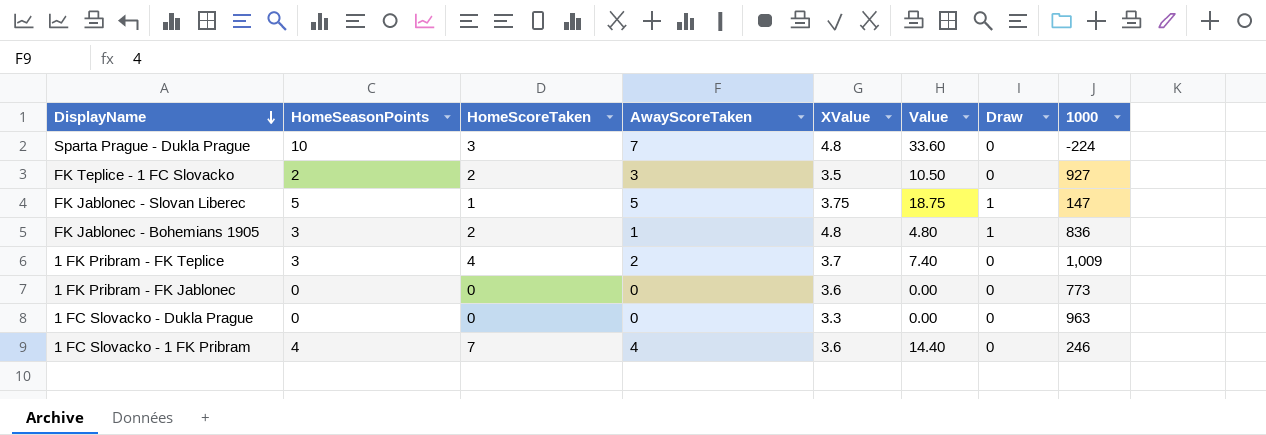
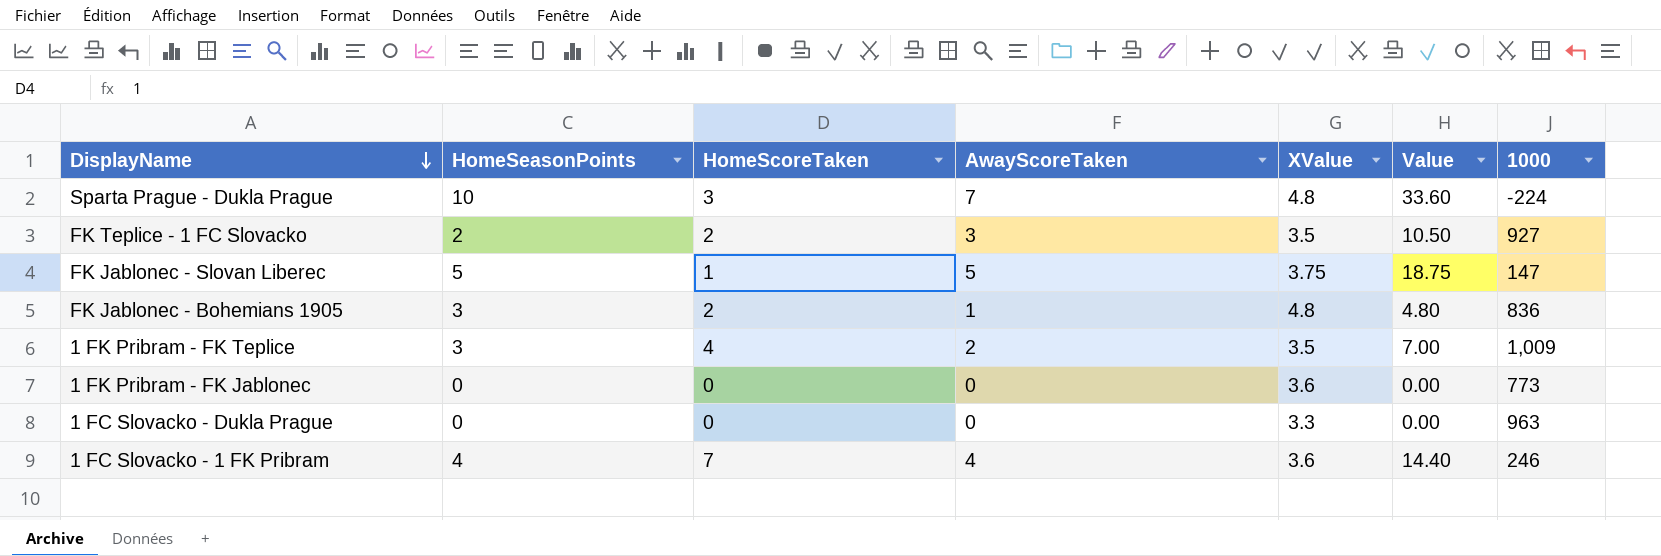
column Draw | position: 7 -> none
1 FK Pribram - FK Teplice | XValue: 3.7 -> 3.5
1 FK Pribram - FK Teplice | Value: 7.40 -> 7.00

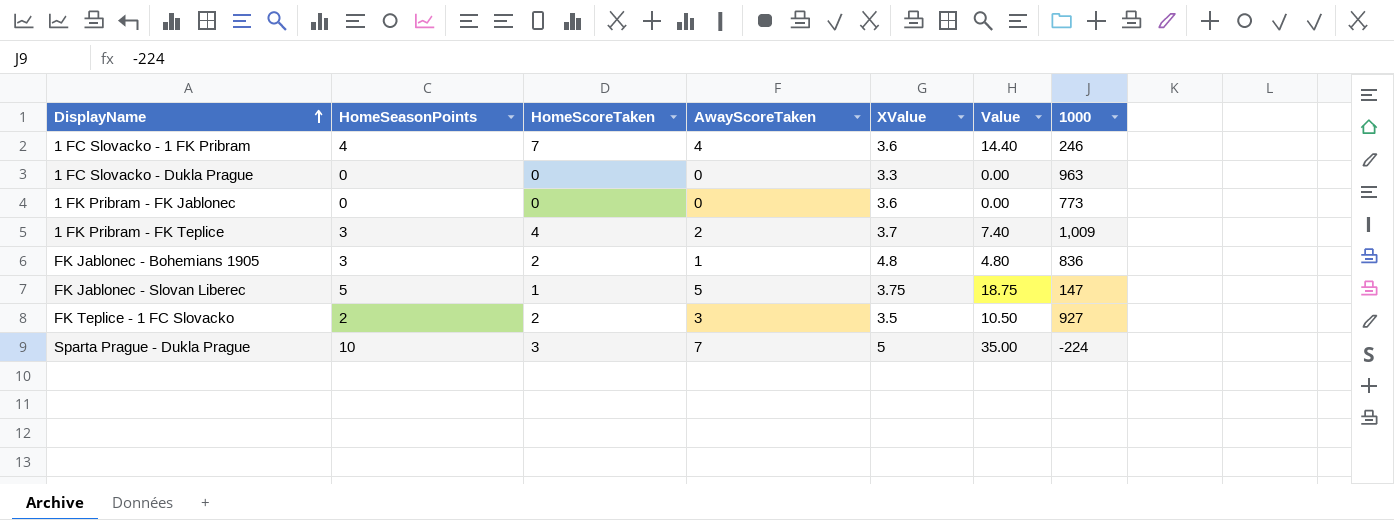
row order: DisplayName descending -> DisplayName ascending
1 FK Pribram - FK Teplice | XValue: 3.5 -> 3.7
1 FK Pribram - FK Teplice | Value: 7.00 -> 7.40
Sparta Prague - Dukla Prague | XValue: 4.8 -> 5
Sparta Prague - Dukla Prague | Value: 33.60 -> 35.00

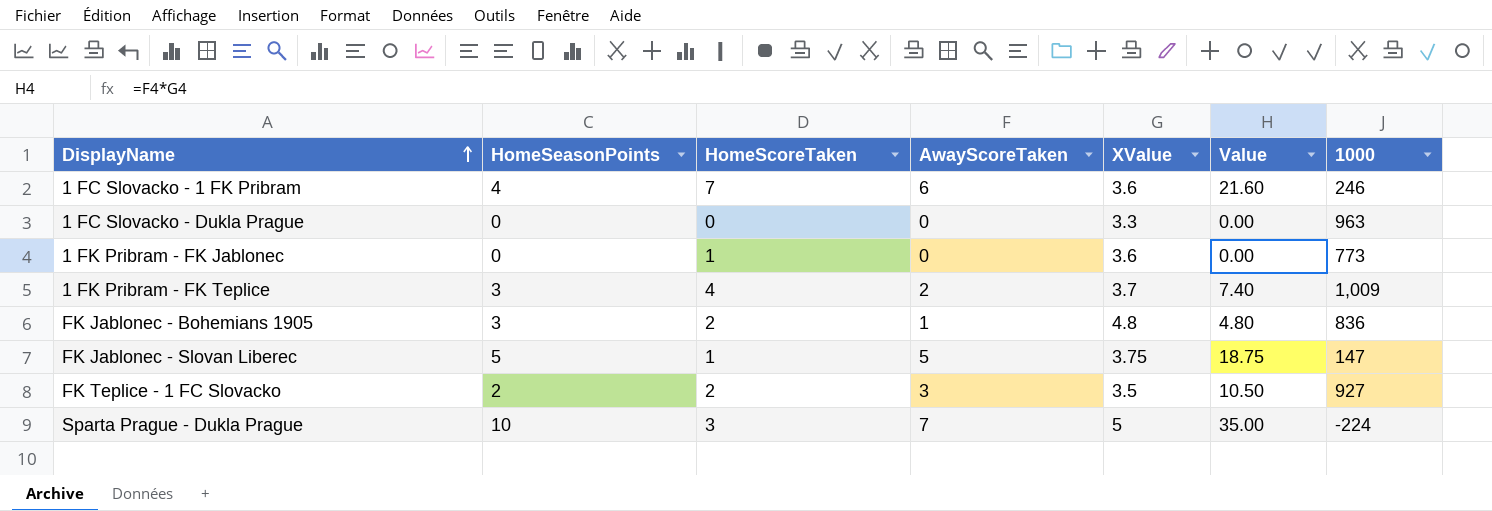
1 FC Slovacko - 1 FK Pribram | AwayScoreTaken: 4 -> 6
1 FC Slovacko - 1 FK Pribram | Value: 14.40 -> 21.60
1 FK Pribram - FK Jablonec | HomeScoreTaken: 0 -> 1

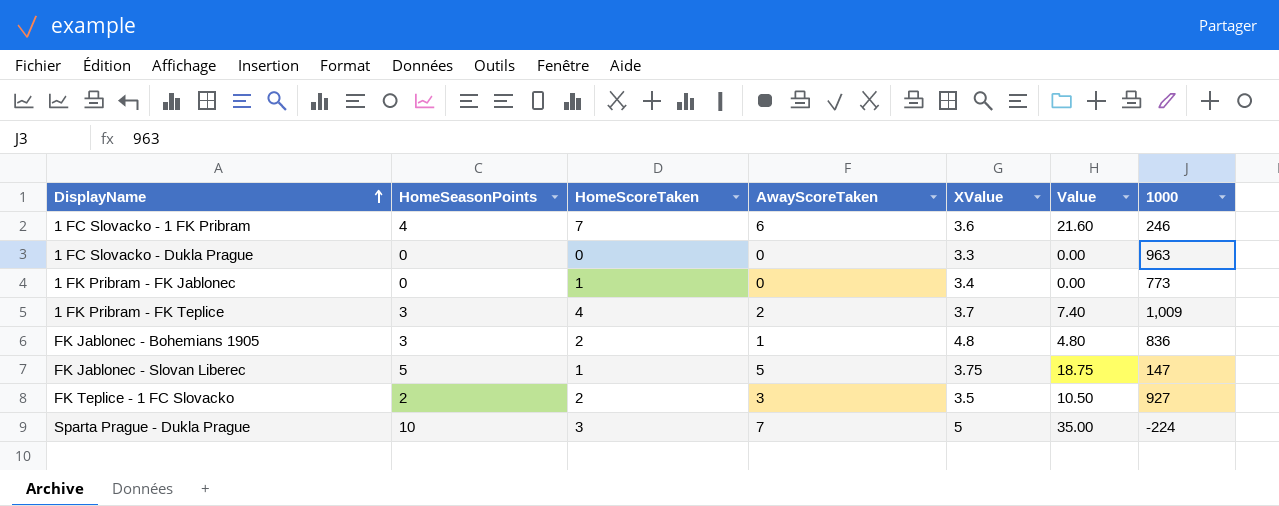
1 FK Pribram - FK Jablonec | XValue: 3.6 -> 3.4

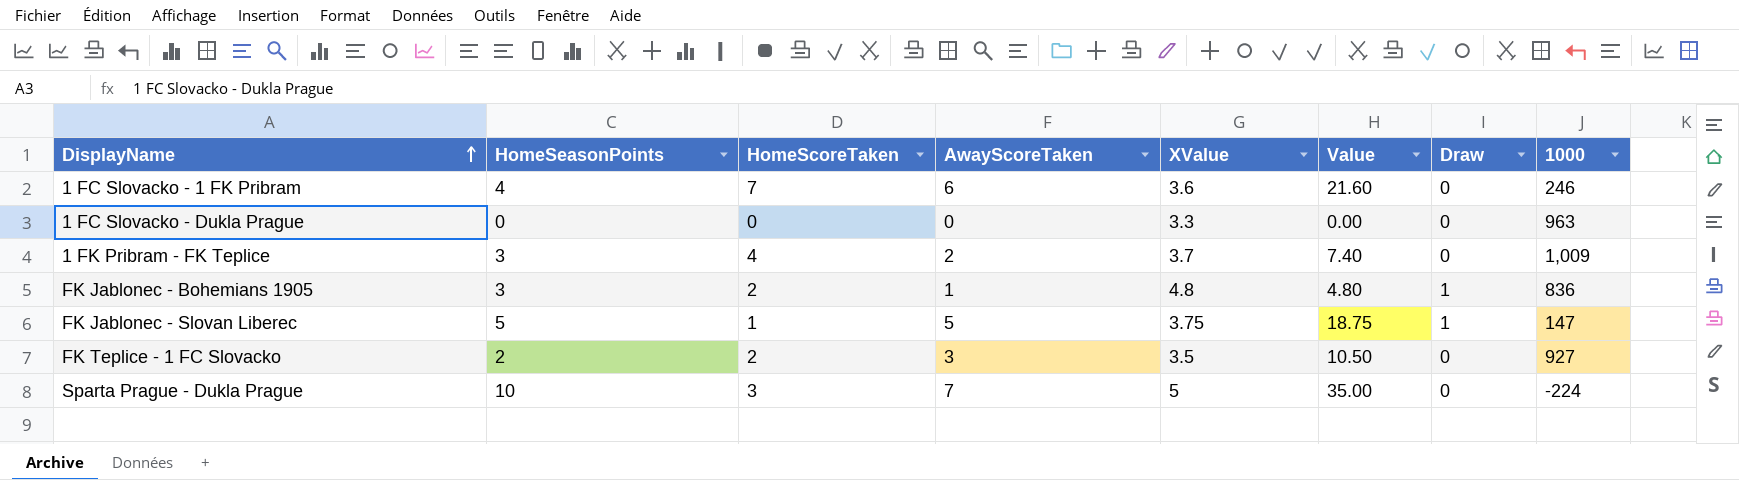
column Draw | position: none -> 7
row 1 FK Pribram - FK Jablonec: 0 | 1 | 0 | 3.4 | 0.00 | 773 -> none

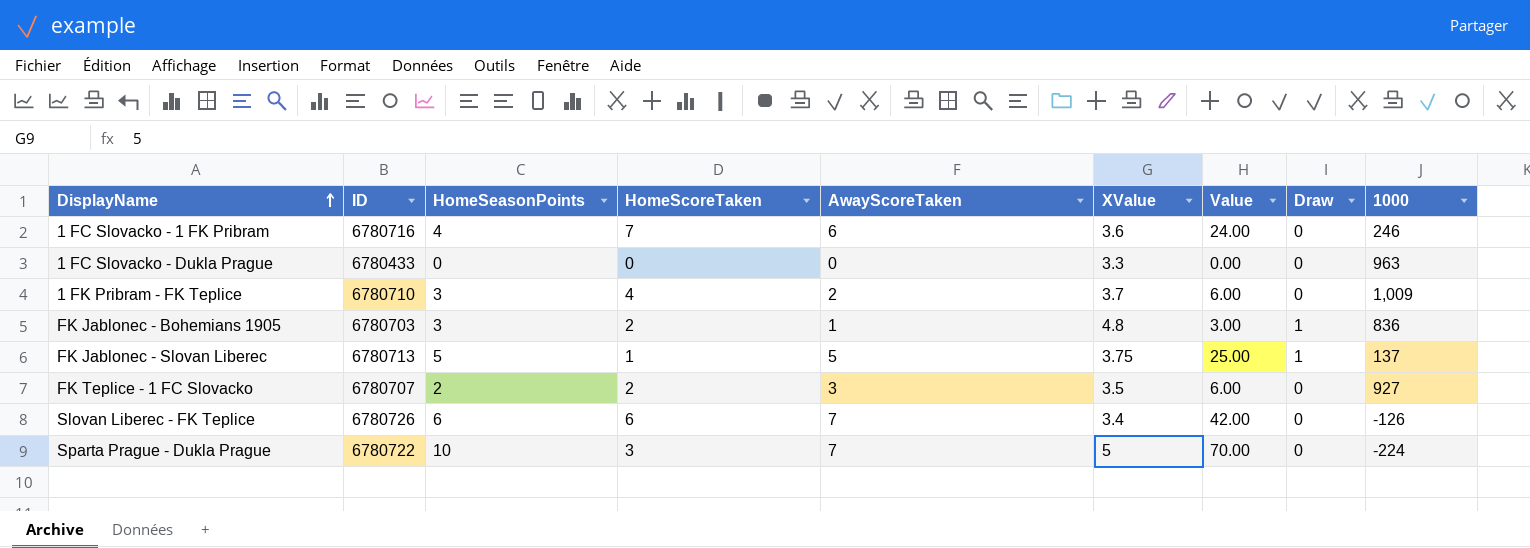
column ID | position: none -> 2
column Value | formula: [AwayScoreTaken] * [XValue] -> [HomeSeasonPoints] * [AwayScoreTaken]
FK Jablonec - Slovan Liberec | 1000: 147 -> 137
row Slovan Liberec - FK Teplice: none -> 6780726 | 6 | 6 | 7 | 3.4 | 42.00 | 0 | -126

